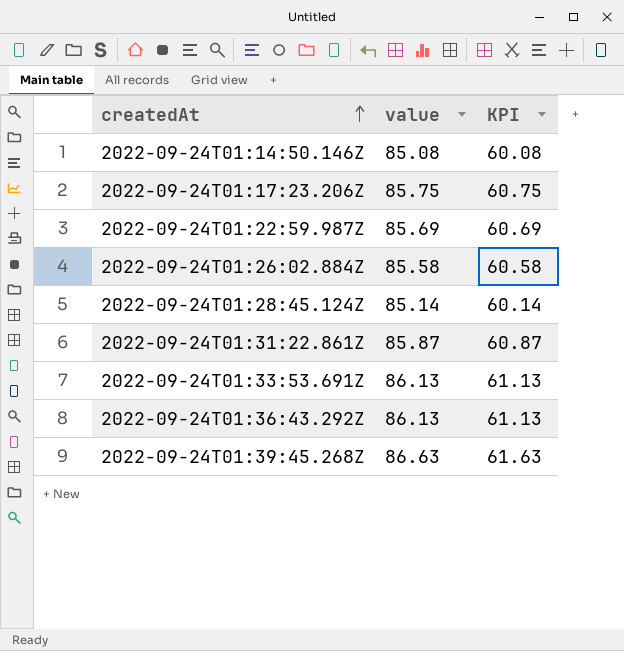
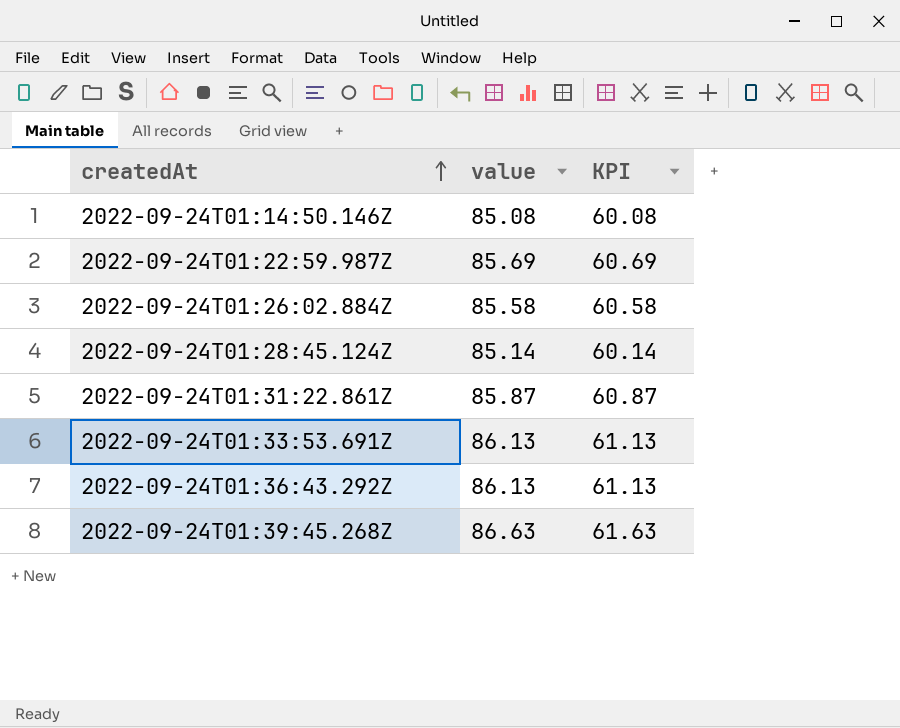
row 2022-09-24T01:17:23.206Z: 85.75 | 60.75 -> none

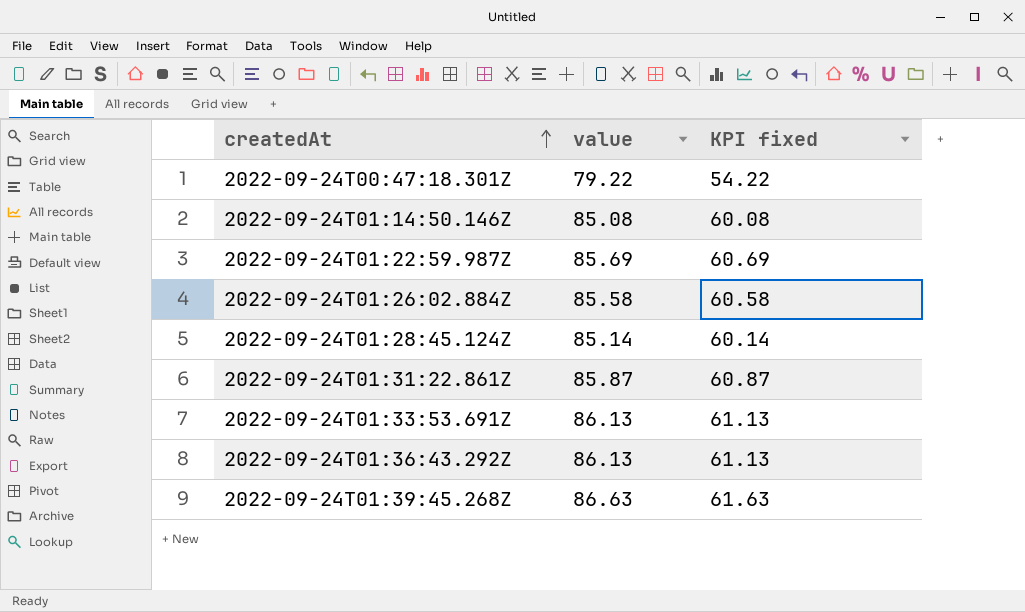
column name: KPI -> KPI fixed
row 2022-09-24T00:47:18.301Z: none -> 79.22 | 54.22

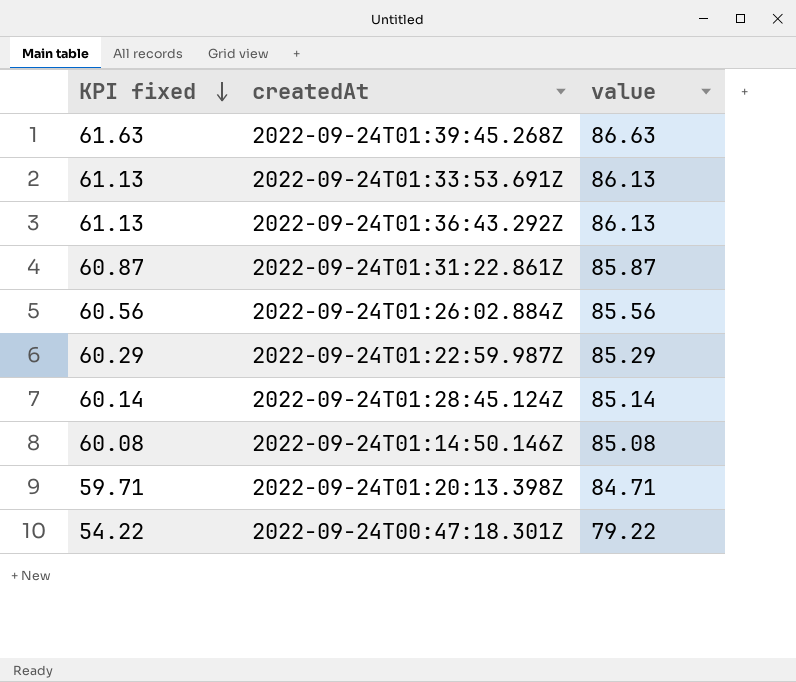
row order: createdAt ascending -> KPI fixed descending
column KPI fixed | position: 3 -> 1
2022-09-24T01:26:02.884Z | KPI fixed: 60.58 -> 60.56
2022-09-24T01:26:02.884Z | value: 85.58 -> 85.56
2022-09-24T01:22:59.987Z | KPI fixed: 60.69 -> 60.29
2022-09-24T01:22:59.987Z | value: 85.69 -> 85.29
row 2022-09-24T01:20:13.398Z: none -> 59.71 | 84.71

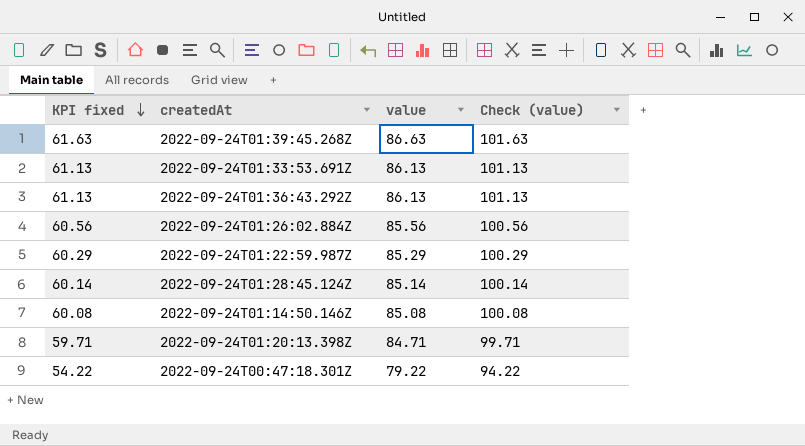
column Check (value) | formula: none -> [value] + 15
row 2022-09-24T01:31:22.861Z: 60.87 | 85.87 -> none

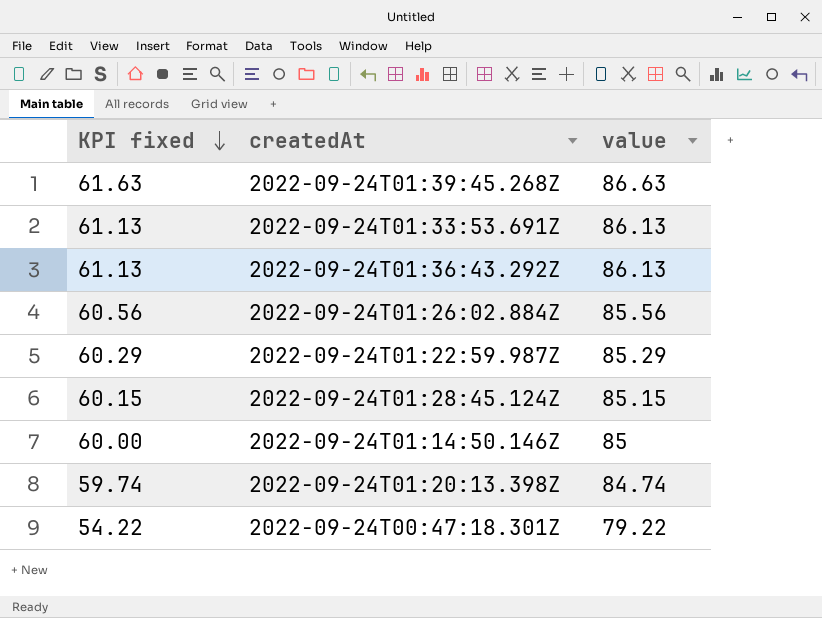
column Check (value) | formula: [value] + 15 -> none
2022-09-24T01:28:45.124Z | KPI fixed: 60.14 -> 60.15
2022-09-24T01:28:45.124Z | value: 85.14 -> 85.15
2022-09-24T01:14:50.146Z | KPI fixed: 60.08 -> 60.00
2022-09-24T01:14:50.146Z | value: 85.08 -> 85
2022-09-24T01:20:13.398Z | KPI fixed: 59.71 -> 59.74
2022-09-24T01:20:13.398Z | value: 84.71 -> 84.74

